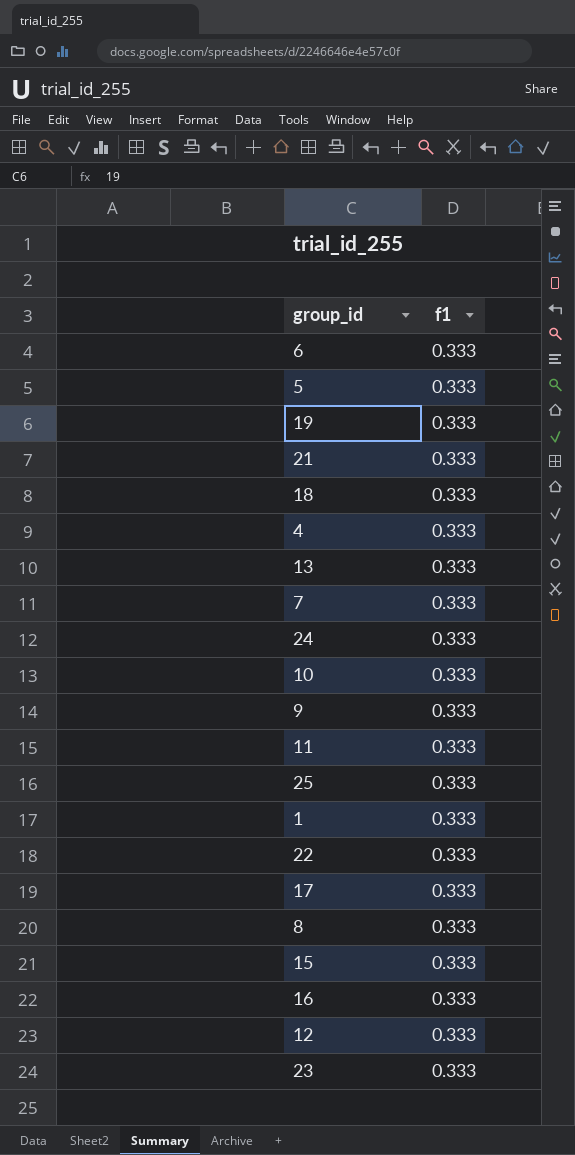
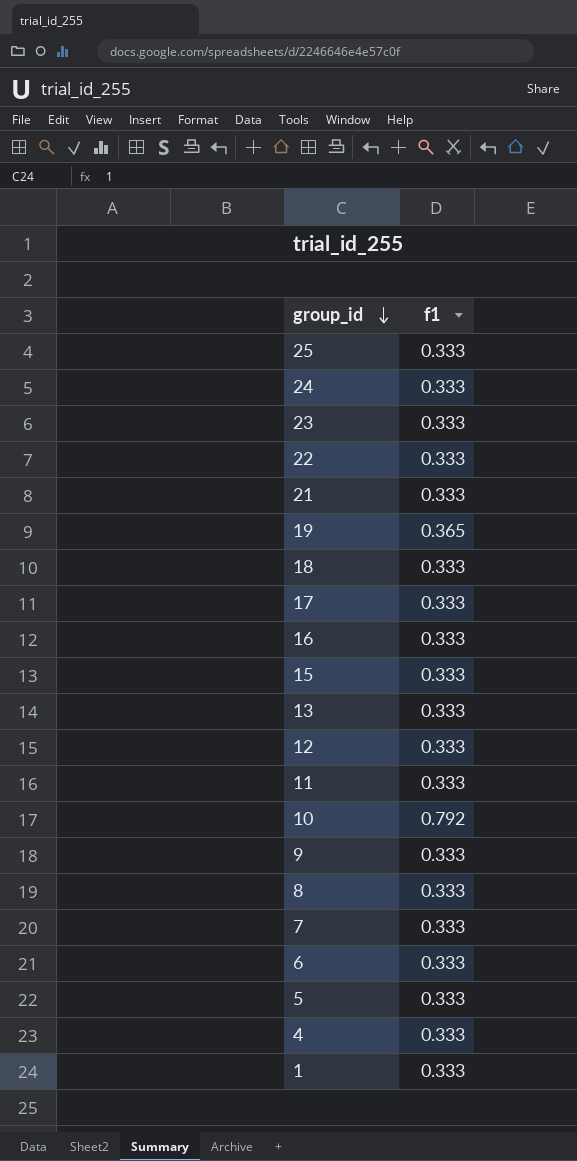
row order: none -> group_id descending
19 | f1: 0.333 -> 0.365
10 | f1: 0.333 -> 0.792

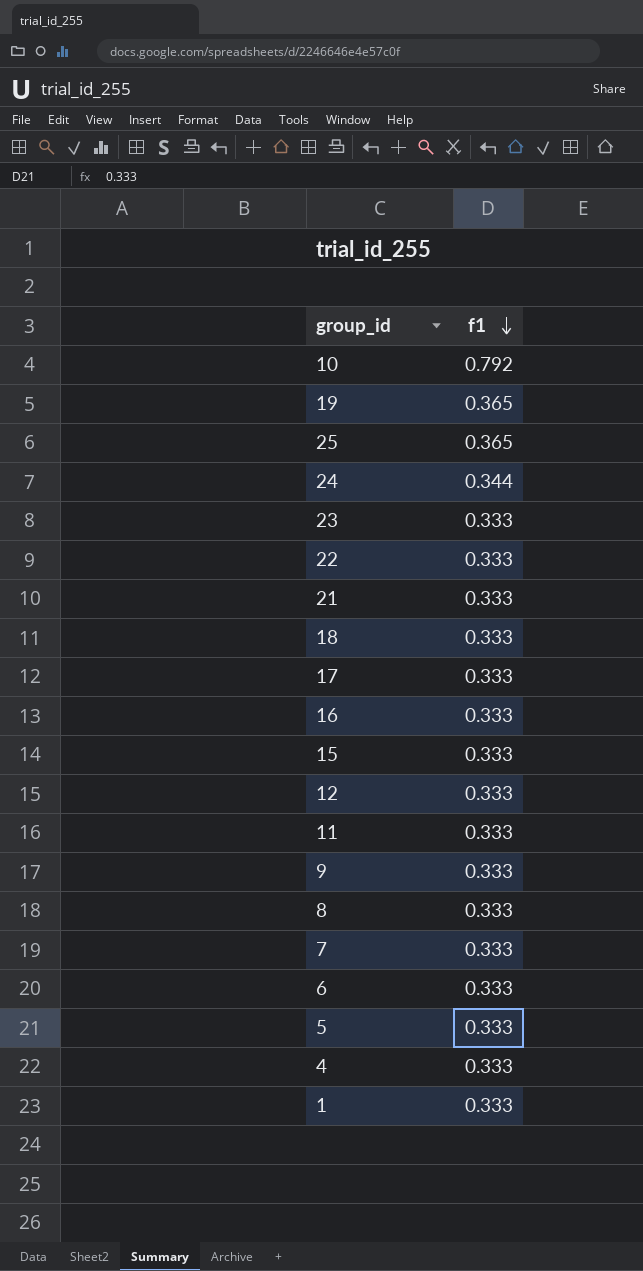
row order: group_id descending -> f1 descending
row 13: 0.333 -> none
25 | f1: 0.333 -> 0.365
24 | f1: 0.333 -> 0.344

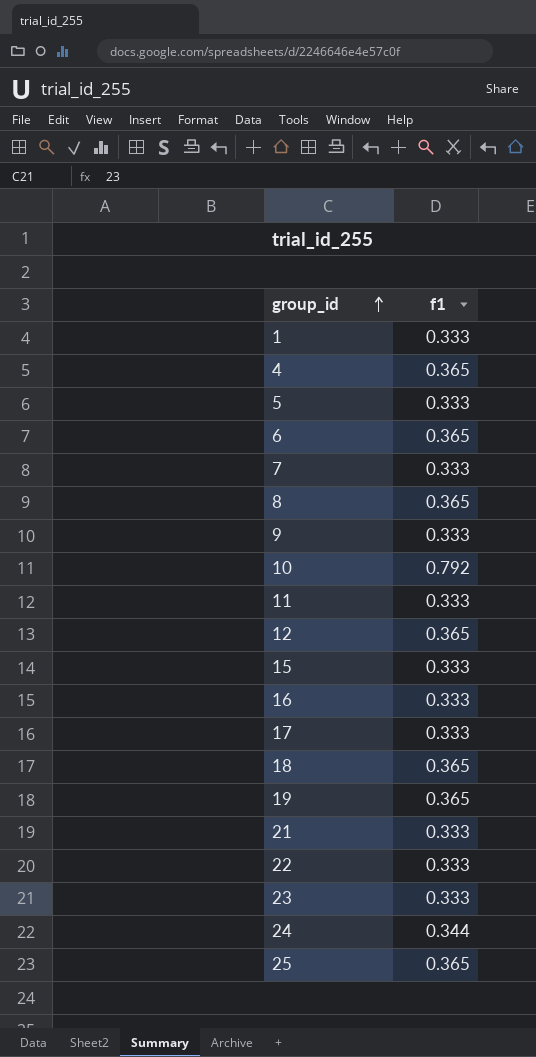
row order: f1 descending -> group_id ascending
4 | f1: 0.333 -> 0.365
6 | f1: 0.333 -> 0.365
8 | f1: 0.333 -> 0.365
12 | f1: 0.333 -> 0.365
18 | f1: 0.333 -> 0.365

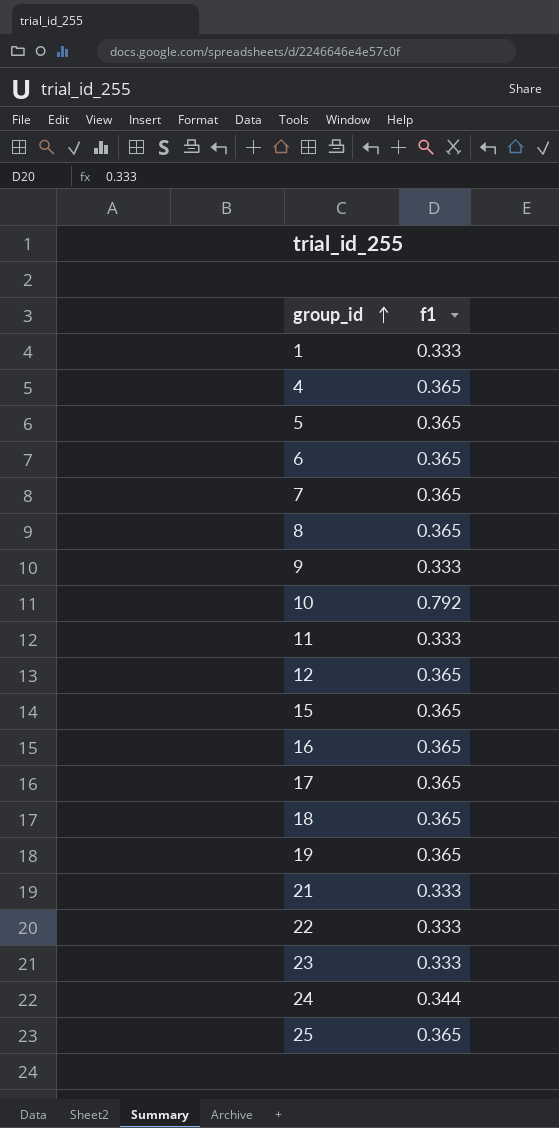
5 | f1: 0.333 -> 0.365
7 | f1: 0.333 -> 0.365
15 | f1: 0.333 -> 0.365
16 | f1: 0.333 -> 0.365
17 | f1: 0.333 -> 0.365

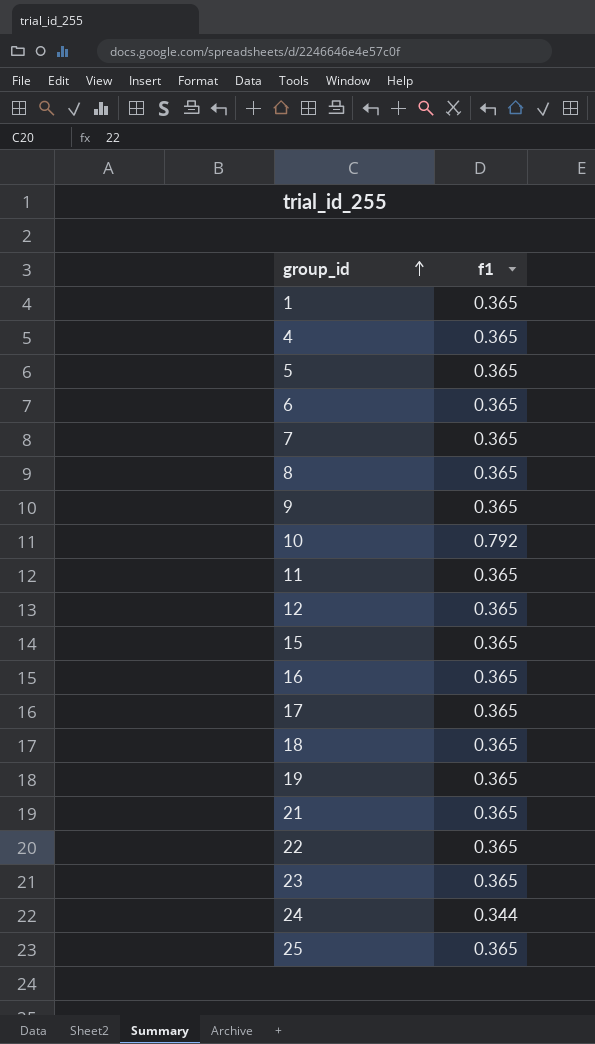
1 | f1: 0.333 -> 0.365
9 | f1: 0.333 -> 0.365
11 | f1: 0.333 -> 0.365
21 | f1: 0.333 -> 0.365
22 | f1: 0.333 -> 0.365
23 | f1: 0.333 -> 0.365

